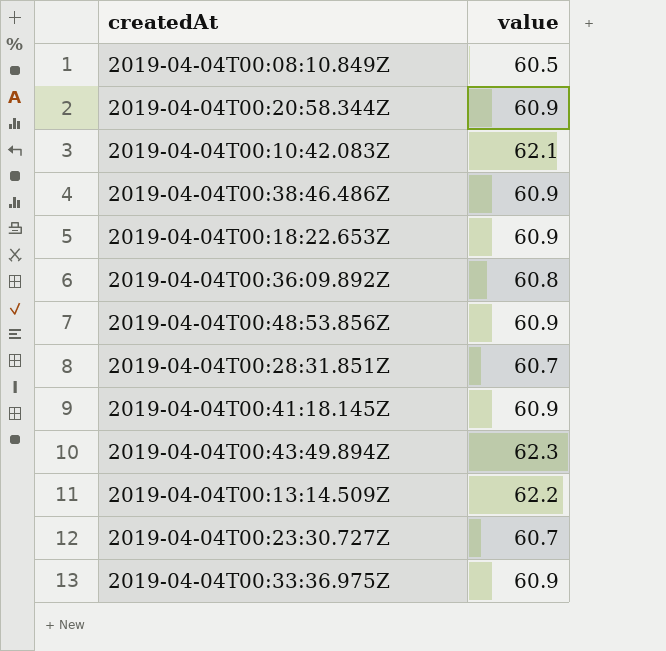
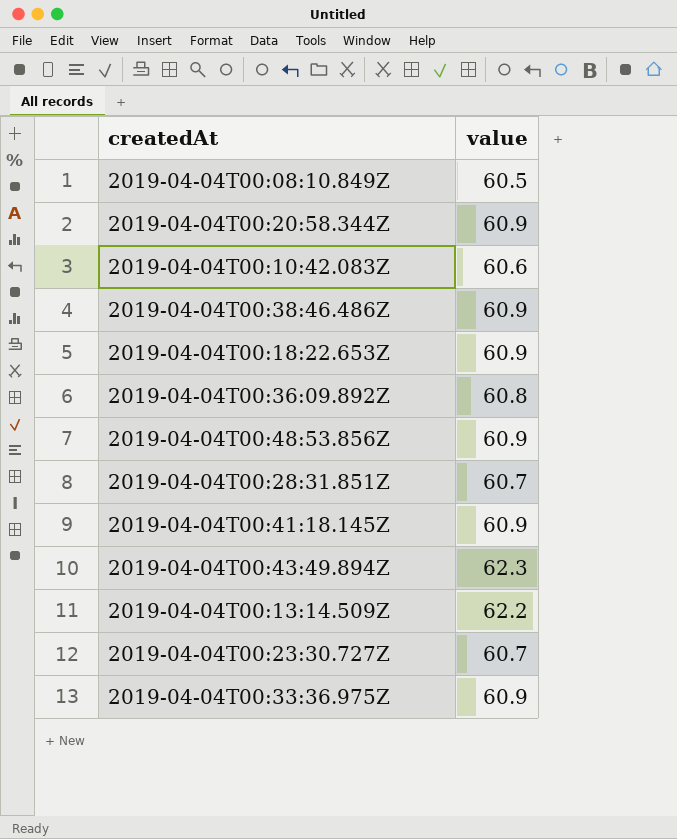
2019-04-04T00:10:42.083Z | value: 62.1 -> 60.6

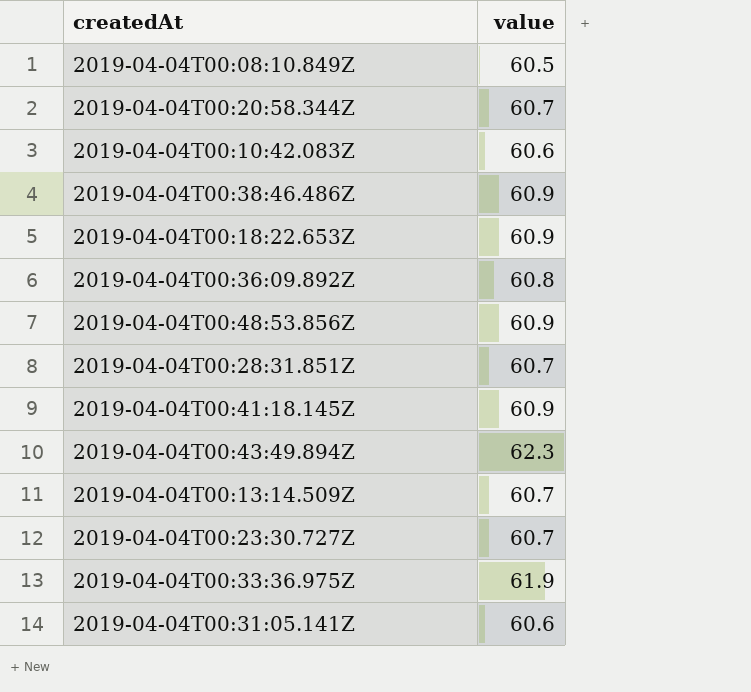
2019-04-04T00:20:58.344Z | value: 60.9 -> 60.7
2019-04-04T00:13:14.509Z | value: 62.2 -> 60.7
2019-04-04T00:33:36.975Z | value: 60.9 -> 61.9
row 2019-04-04T00:31:05.141Z: none -> 60.6

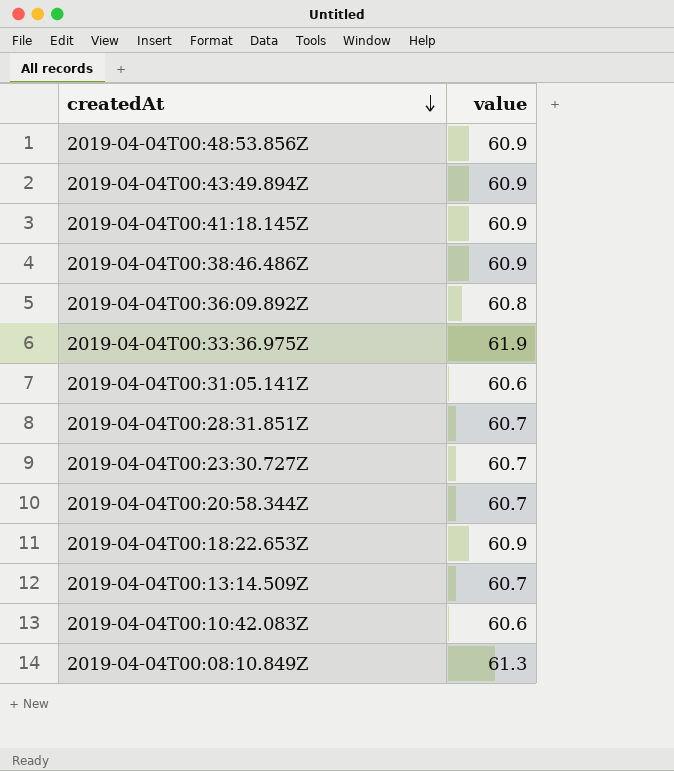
row order: none -> createdAt descending
2019-04-04T00:43:49.894Z | value: 62.3 -> 60.9
2019-04-04T00:08:10.849Z | value: 60.5 -> 61.3

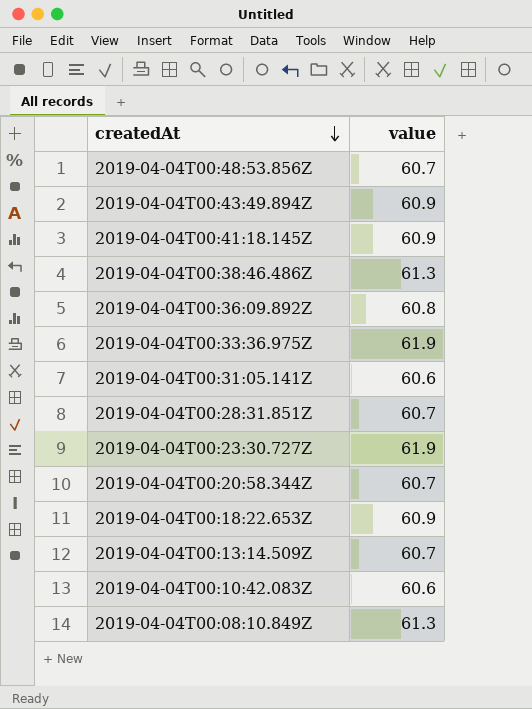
2019-04-04T00:48:53.856Z | value: 60.9 -> 60.7
2019-04-04T00:38:46.486Z | value: 60.9 -> 61.3
2019-04-04T00:23:30.727Z | value: 60.7 -> 61.9

